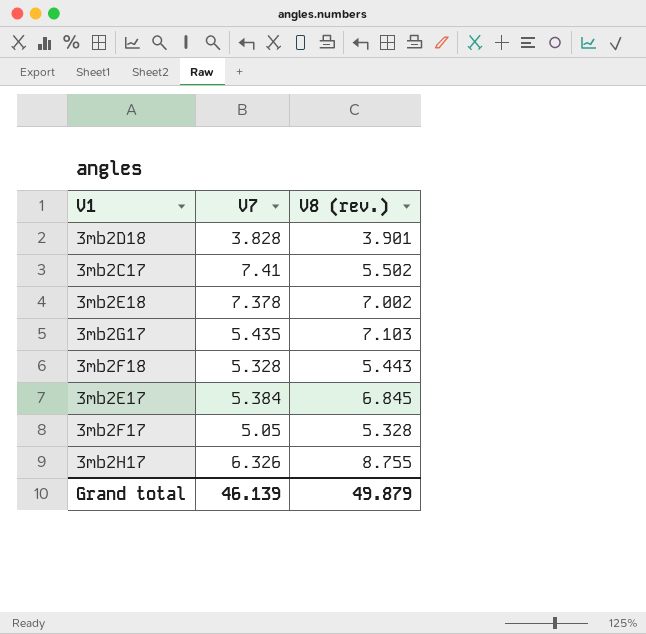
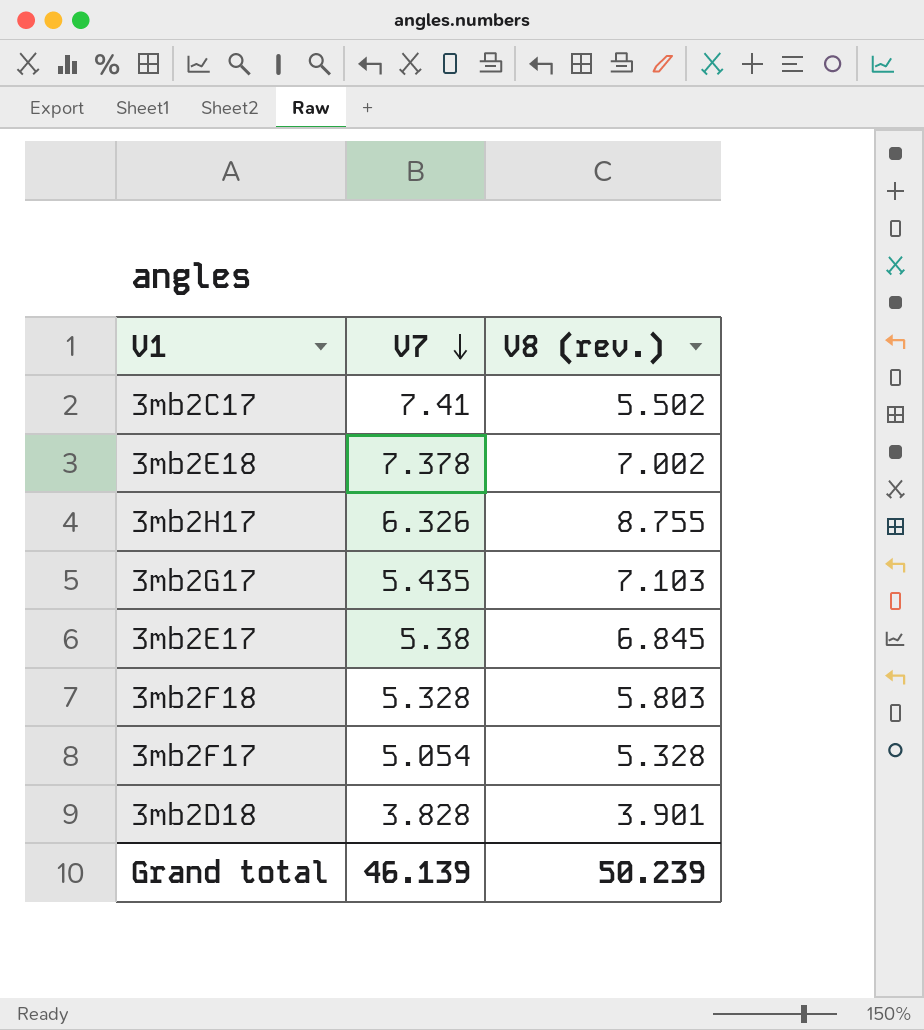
row order: none -> V7 descending
3mb2E17 | V7: 5.384 -> 5.38
3mb2F18 | V8 (rev.): 5.443 -> 5.803
3mb2F17 | V7: 5.05 -> 5.054
Grand total | V8 (rev.): 49.879 -> 50.239

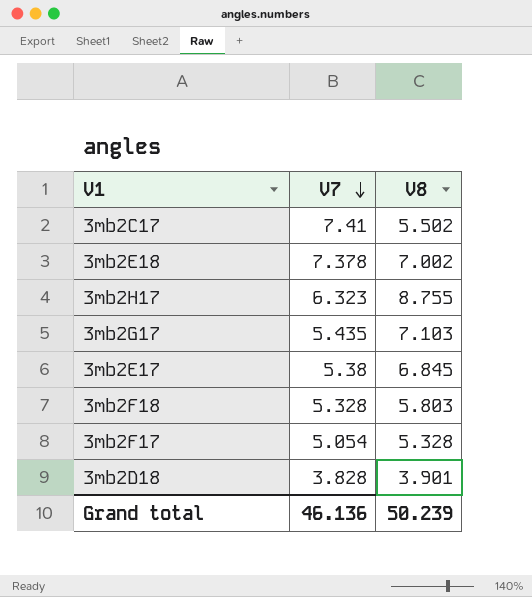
column name: V8 (rev.) -> V8
3mb2H17 | V7: 6.326 -> 6.323
Grand total | V7: 46.139 -> 46.136

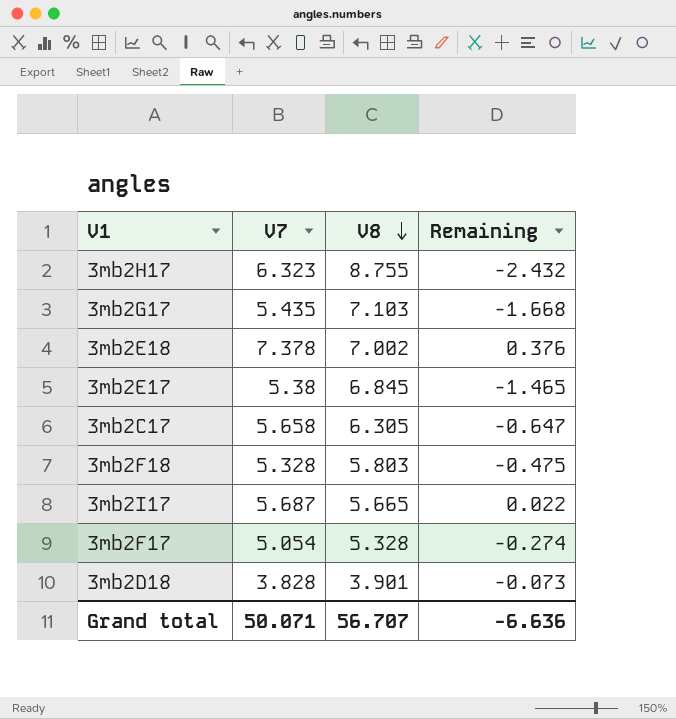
row order: V7 descending -> V8 descending
column Remaining | formula: none -> [V7] - [V8]
3mb2C17 | V7: 7.41 -> 5.658
3mb2C17 | V8: 5.502 -> 6.305
row 3mb2I17: none -> 5.687 | 5.665 | 0.022
Grand total | V7: 46.136 -> 50.071
Grand total | V8: 50.239 -> 56.707

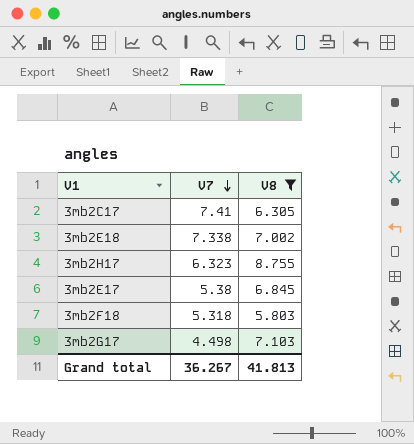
filter: none -> V8 >= 5.803
row order: V8 descending -> V7 descending
column Remaining | formula: [V7] - [V8] -> none
3mb2C17 | V7: 5.658 -> 7.41
3mb2E18 | V7: 7.378 -> 7.338
3mb2F18 | V7: 5.328 -> 5.318
3mb2G17 | V7: 5.435 -> 4.498
Grand total | V7: 50.071 -> 36.267
Grand total | V8: 56.707 -> 41.813

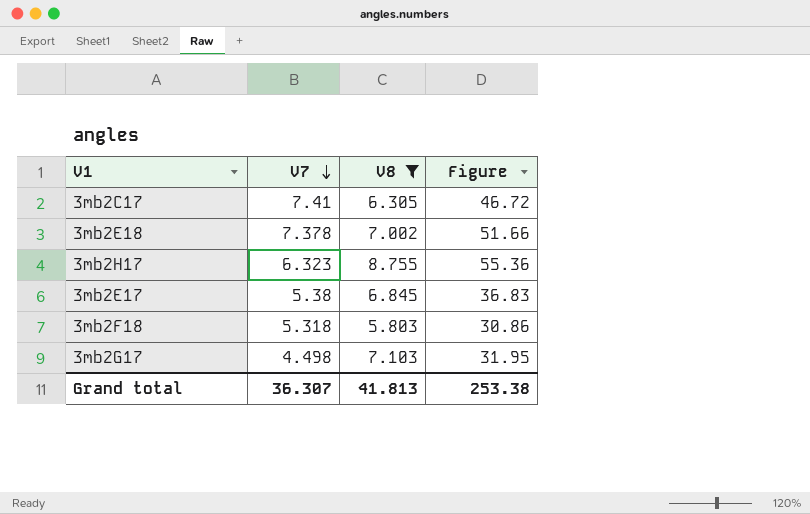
column Figure | formula: none -> [V7] * [V8]
3mb2E18 | V7: 7.338 -> 7.378
Grand total | V7: 36.267 -> 36.307

